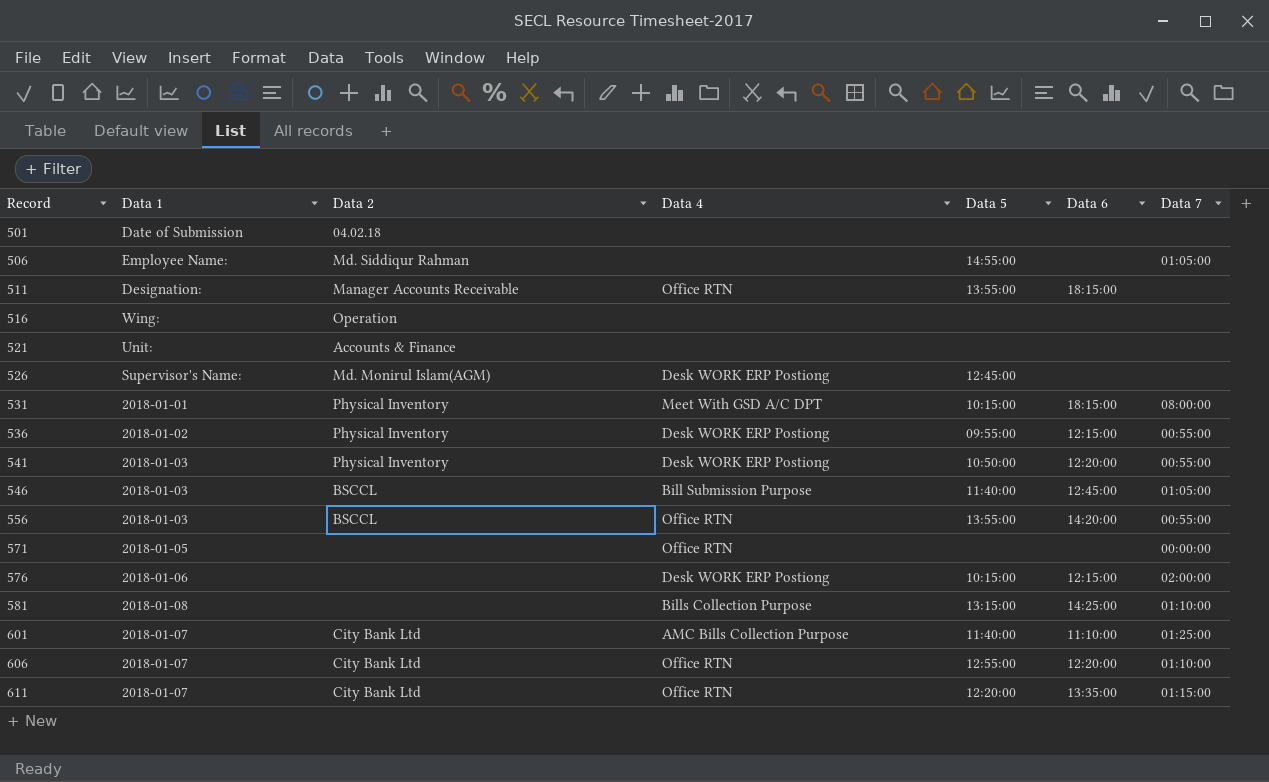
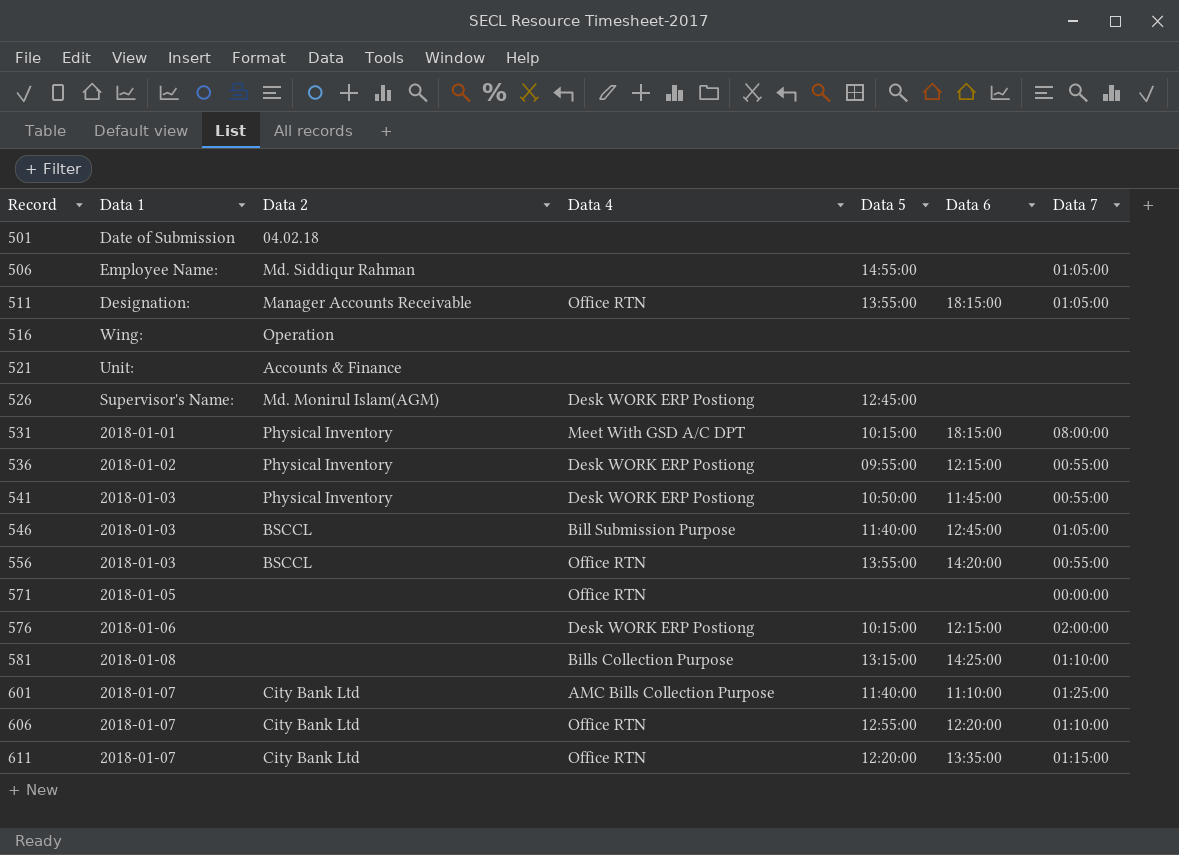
511 | Data 7: none -> 01:05:00
541 | Data 6: 12:20:00 -> 11:45:00

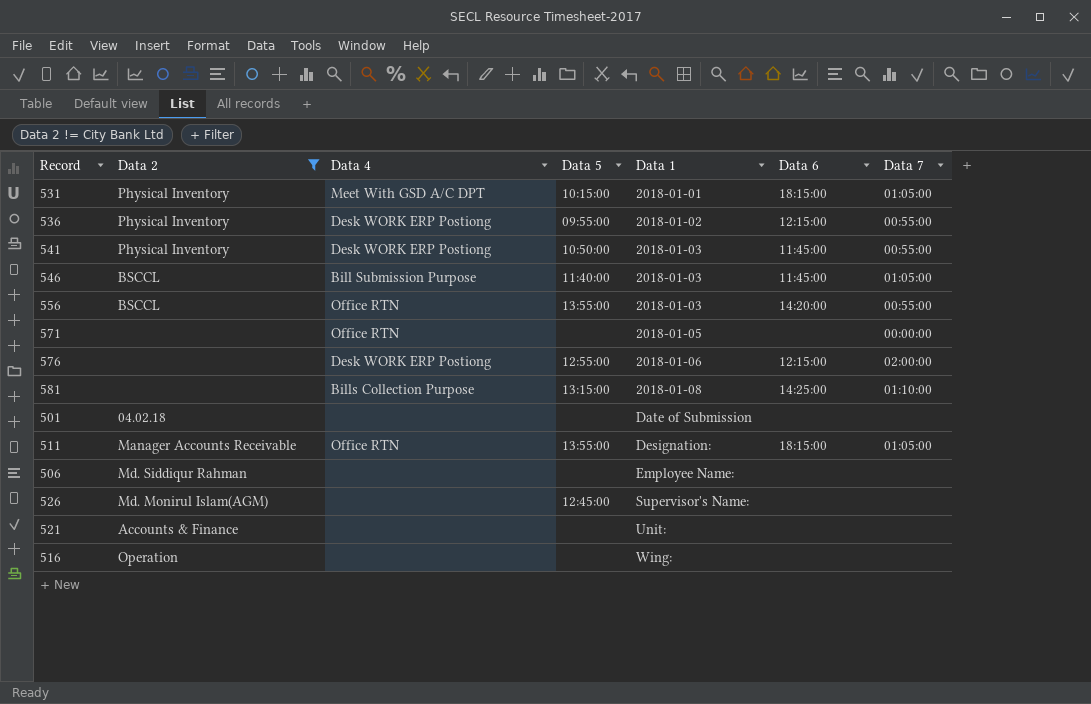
filter: none -> Data 2 != City Bank Ltd
row order: Record ascending -> Data 1 ascending
column Data 1 | position: 2 -> 5
531 | Data 7: 08:00:00 -> 01:05:00
546 | Data 6: 12:45:00 -> 11:45:00
576 | Data 5: 10:15:00 -> 12:55:00
506 | Data 5: 14:55:00 -> none
506 | Data 7: 01:05:00 -> none
526 | Data 4: Desk WORK ERP Postiong -> none

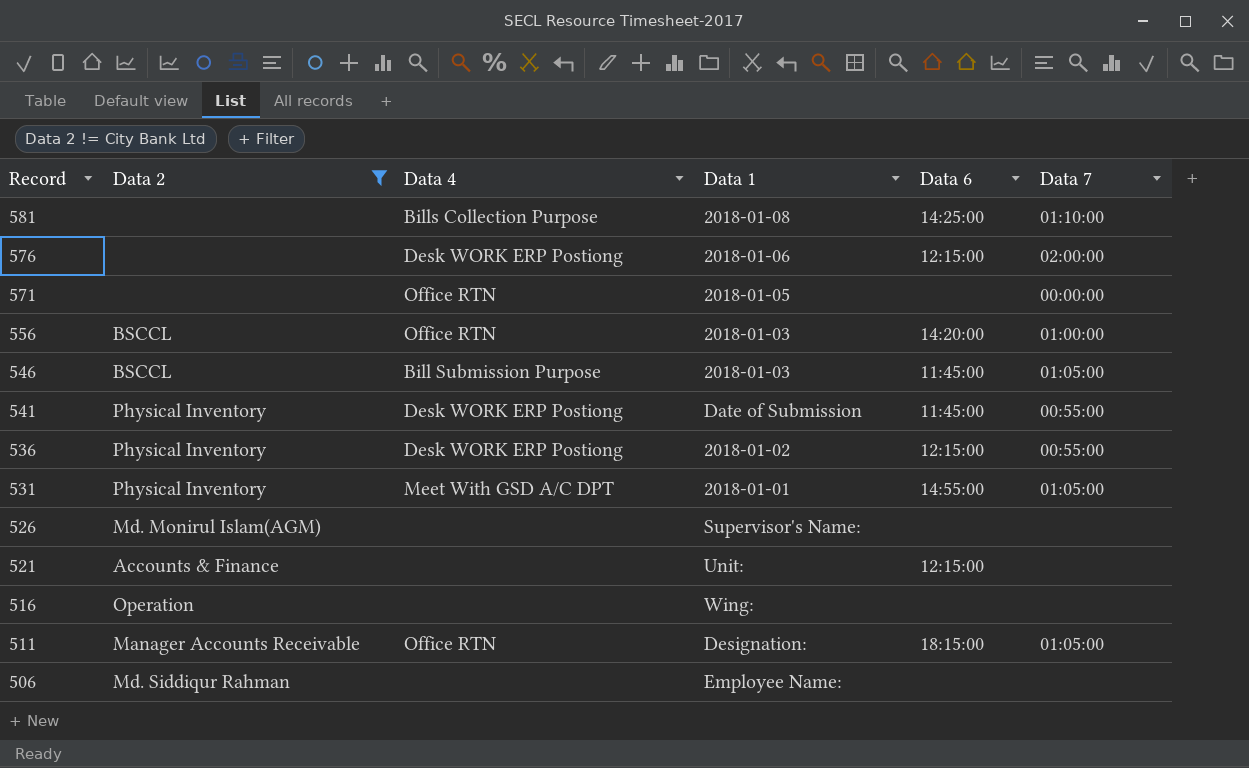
row order: Data 1 ascending -> Record descending
column Data 5 | position: 4 -> none
row 501: 04.02.18 | none | none | Date of Submission | none | none -> none
556 | Data 7: 00:55:00 -> 01:00:00
541 | Data 1: 2018-01-03 -> Date of Submission
531 | Data 6: 18:15:00 -> 14:55:00
521 | Data 6: none -> 12:15:00

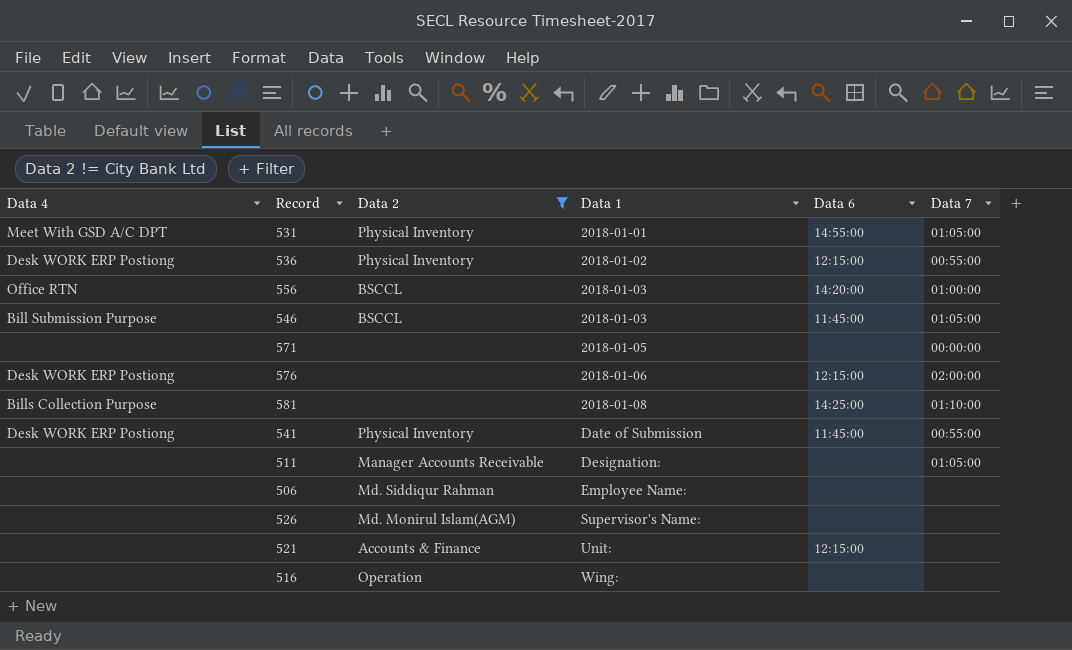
row order: Record descending -> Data 1 ascending
column Data 4 | position: 3 -> 1
571 | Data 4: Office RTN -> none
511 | Data 4: Office RTN -> none
511 | Data 6: 18:15:00 -> none

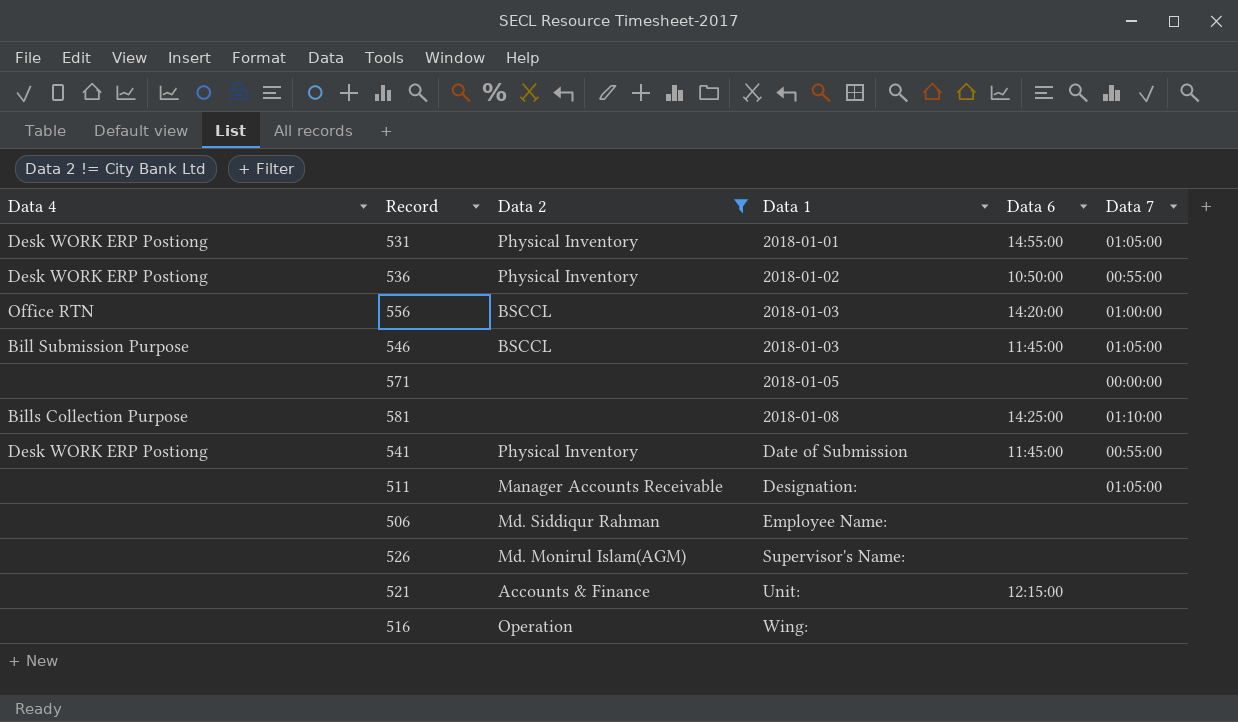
row 576: Desk WORK ERP Postiong | none | 2018-01-06 | 12:15:00 | 02:00:00 -> none
531 | Data 4: Meet With GSD A/C DPT -> Desk WORK ERP Postiong
536 | Data 6: 12:15:00 -> 10:50:00

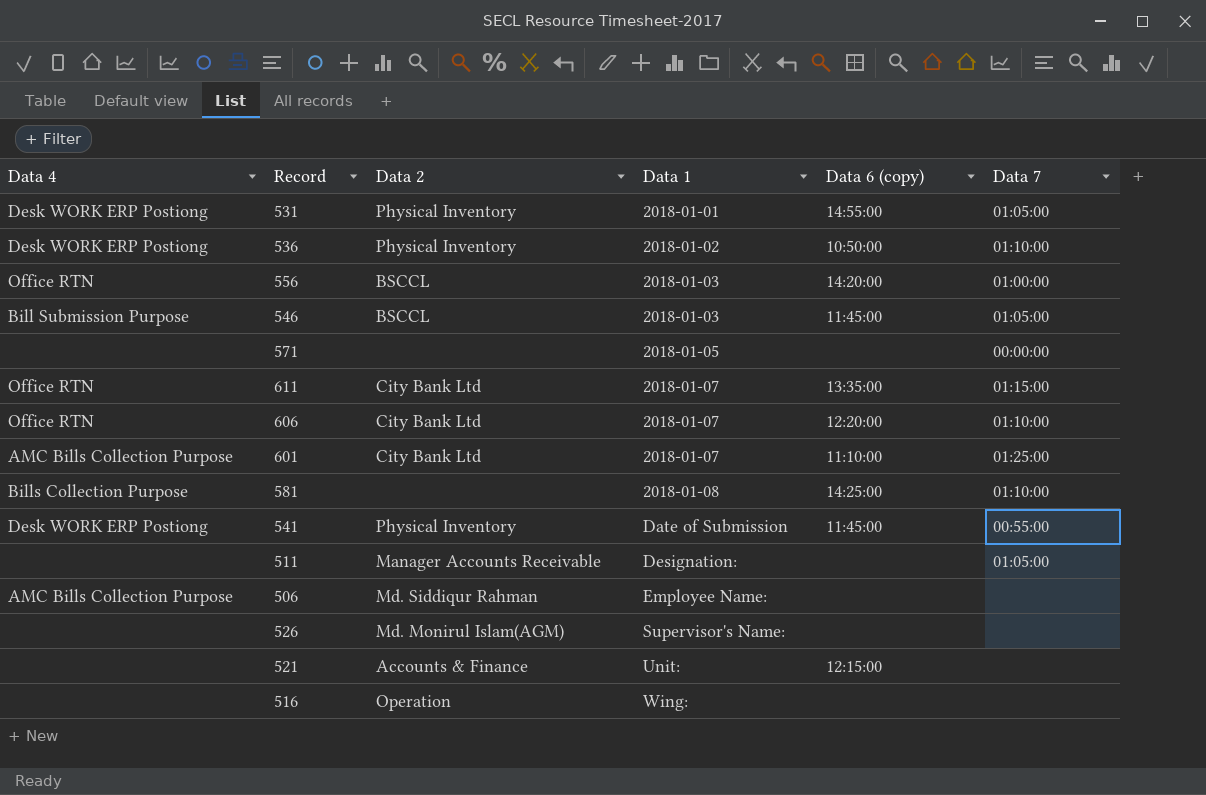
filter: Data 2 != City Bank Ltd -> none
column name: Data 6 -> Data 6 (copy)
536 | Data 7: 00:55:00 -> 01:10:00
506 | Data 4: none -> AMC Bills Collection Purpose

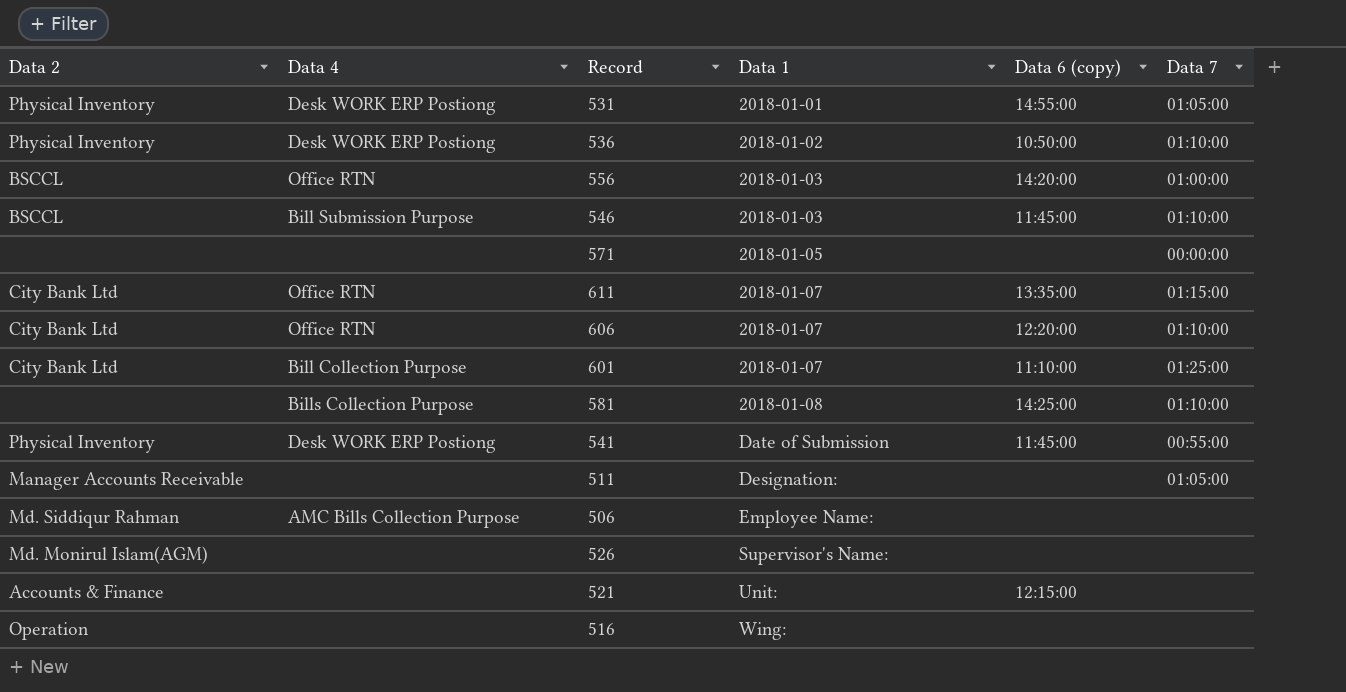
column Data 2 | position: 3 -> 1
546 | Data 7: 01:05:00 -> 01:10:00
601 | Data 4: AMC Bills Collection Purpose -> Bill Collection Purpose

